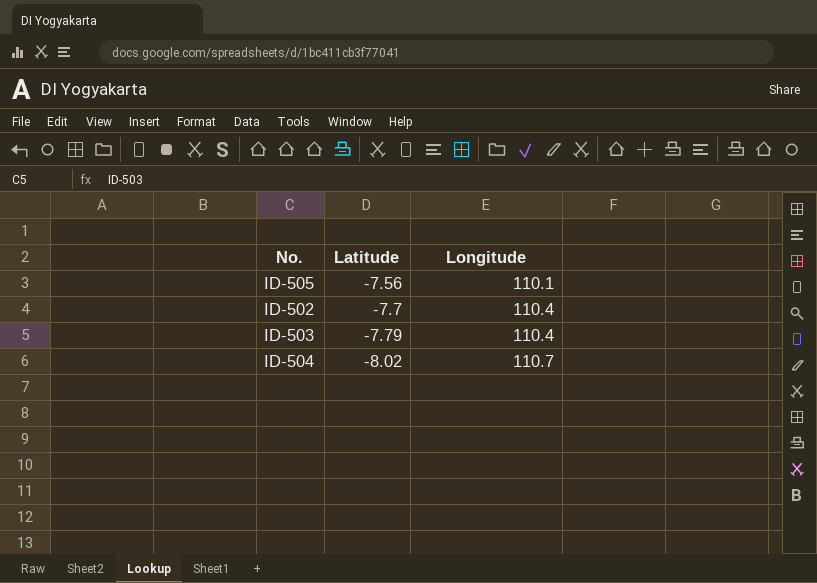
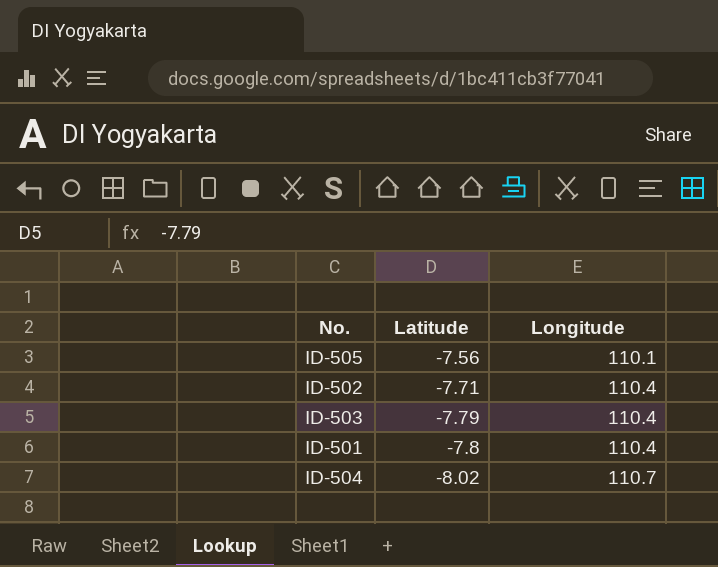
ID-502 | Latitude: -7.7 -> -7.71
row ID-501: none -> -7.8 | 110.4

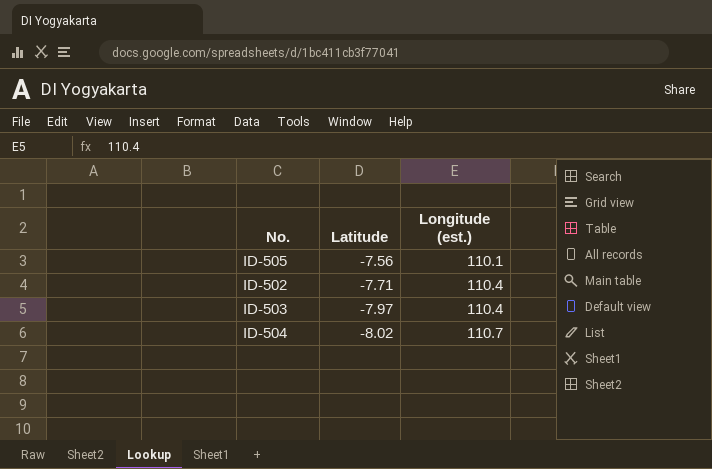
column name: Longitude -> Longitude (est.)
row ID-501: -7.8 | 110.4 -> none
ID-503 | Latitude: -7.79 -> -7.97

